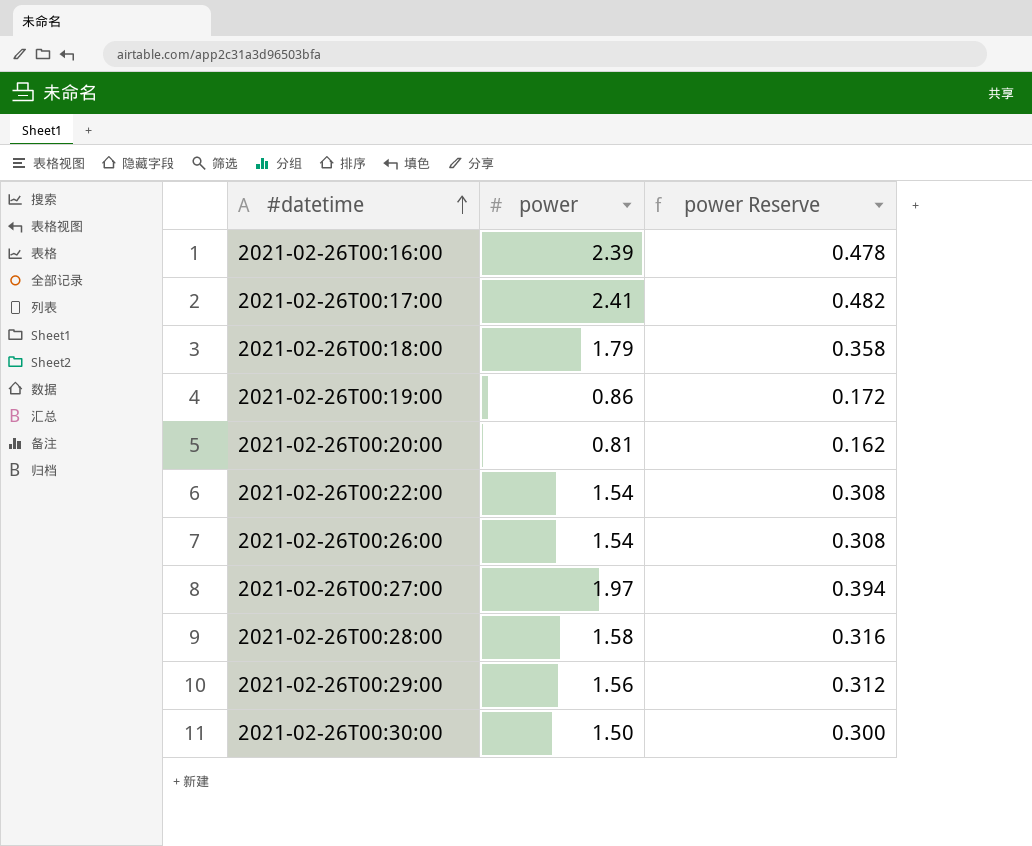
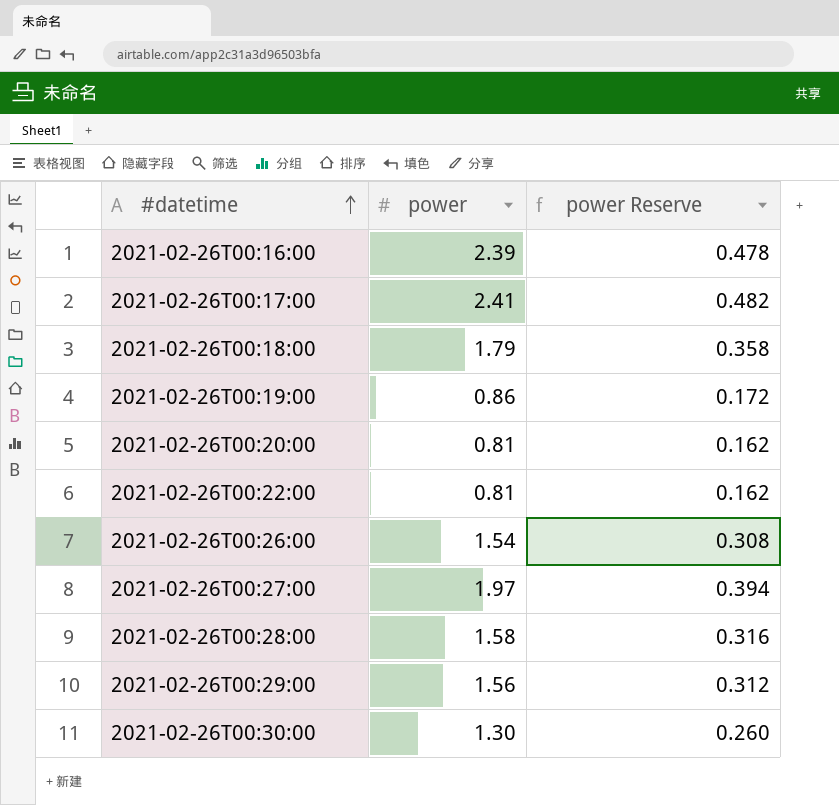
2021-02-26T00:22:00 | power: 1.54 -> 0.81
2021-02-26T00:22:00 | power Reserve: 0.308 -> 0.162
2021-02-26T00:30:00 | power: 1.50 -> 1.30
2021-02-26T00:30:00 | power Reserve: 0.300 -> 0.260

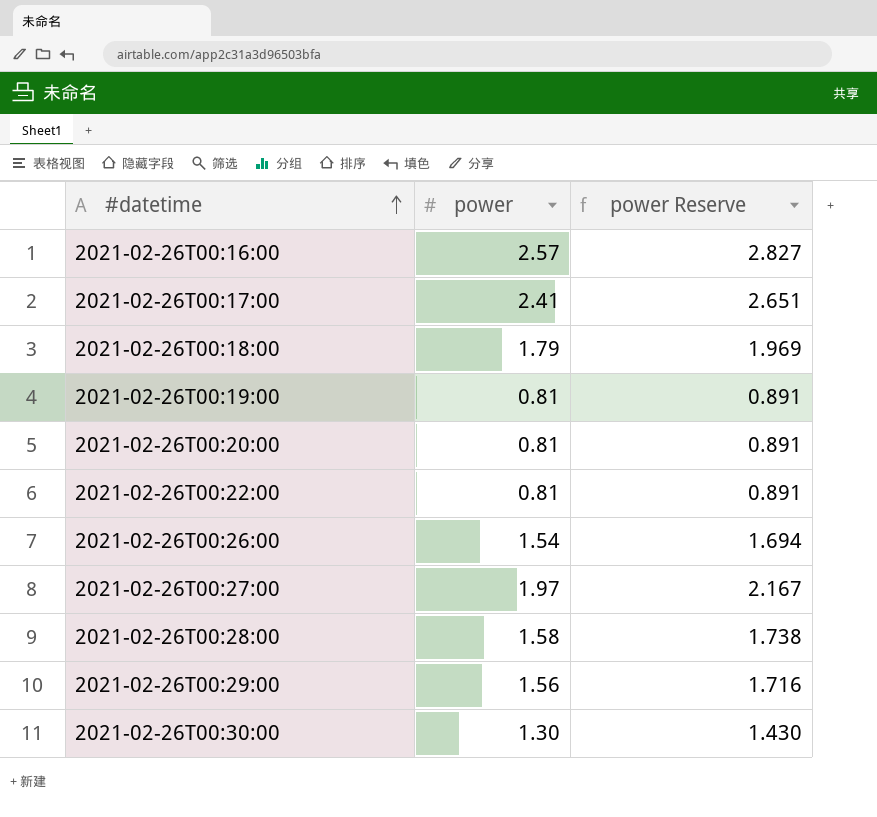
column power Reserve | formula: [power] * 0.2 -> [power] * 1.1
2021-02-26T00:16:00 | power: 2.39 -> 2.57
2021-02-26T00:19:00 | power: 0.86 -> 0.81

